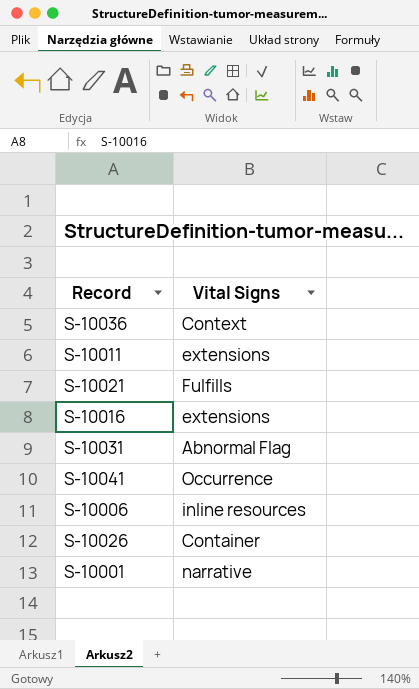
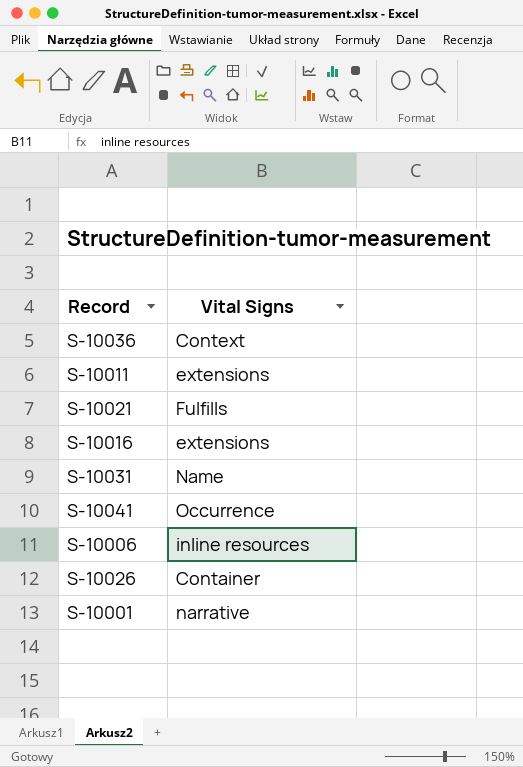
S-10031 | Vital Signs: Abnormal Flag -> Name

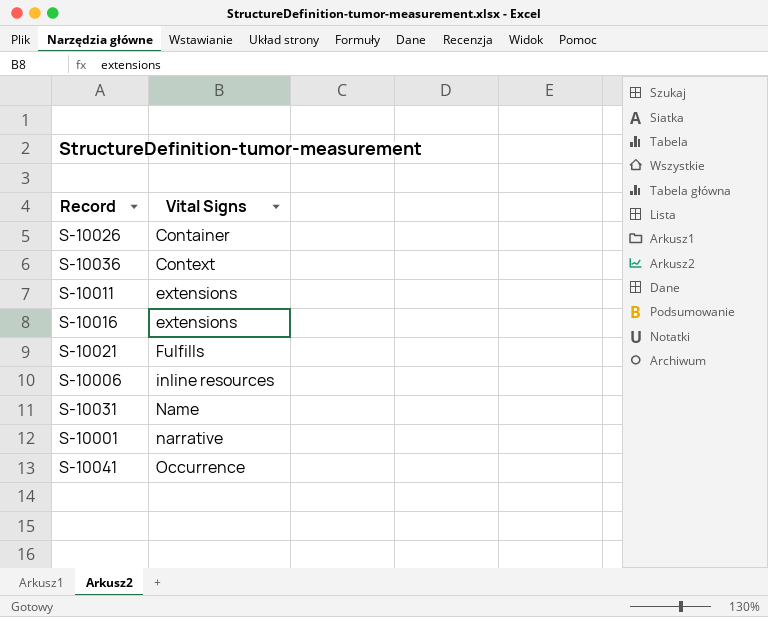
row order: none -> Vital Signs ascending

